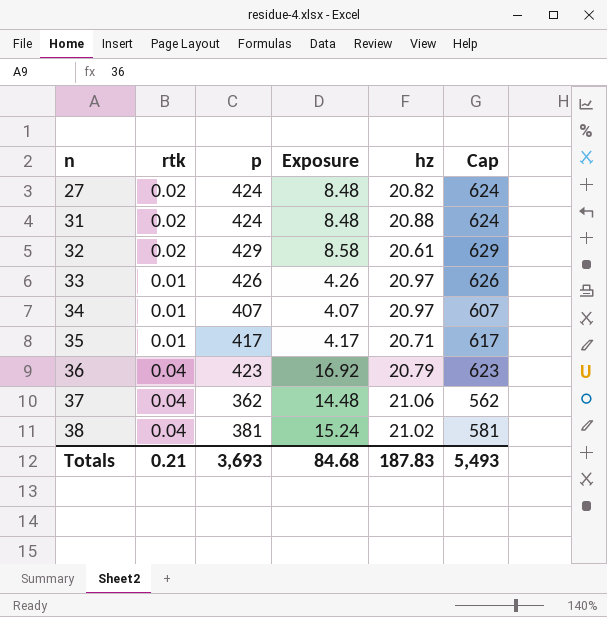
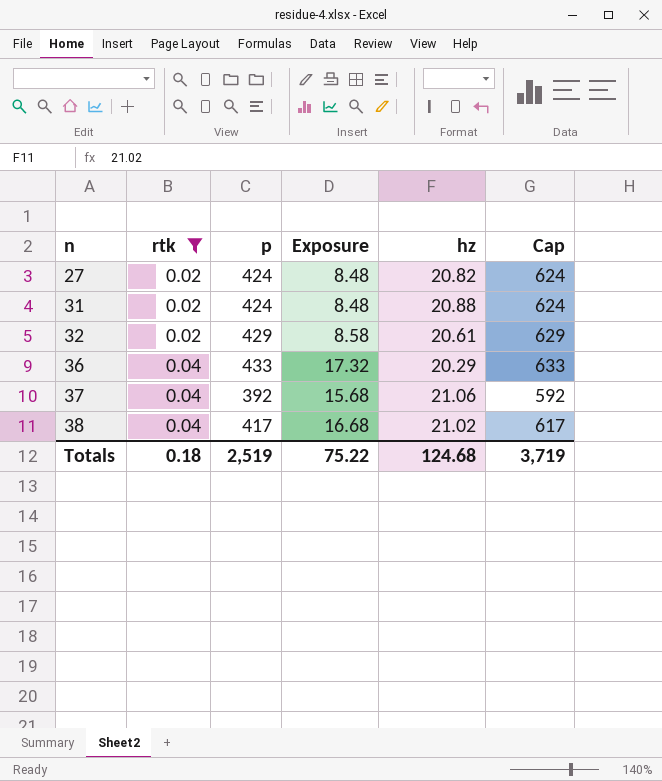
filter: none -> rtk != 0.01
36 | p: 423 -> 433
36 | Exposure: 16.92 -> 17.32
36 | hz: 20.79 -> 20.29
36 | Cap: 623 -> 633
37 | p: 362 -> 392
37 | Exposure: 14.48 -> 15.68
37 | Cap: 562 -> 592
38 | p: 381 -> 417
38 | Exposure: 15.24 -> 16.68
38 | Cap: 581 -> 617
Totals | rtk: 0.21 -> 0.18
Totals | p: 3,693 -> 2,519
Totals | Exposure: 84.68 -> 75.22
Totals | hz: 187.83 -> 124.68
Totals | Cap: 5,493 -> 3,719

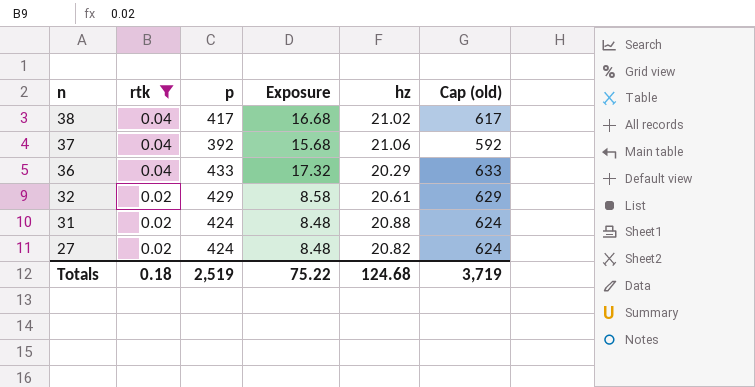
row order: n ascending -> n descending
column name: Cap -> Cap (old)

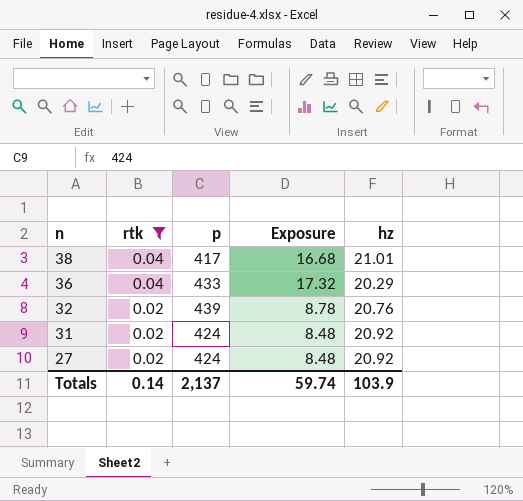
column Cap (old) | formula: [p] + 200 -> none
row 37: 0.04 | 392 | 15.68 | 21.06 | 592 -> none
38 | hz: 21.02 -> 21.01
32 | p: 429 -> 439
32 | Exposure: 8.58 -> 8.78
32 | hz: 20.61 -> 20.76
31 | hz: 20.88 -> 20.92
27 | hz: 20.82 -> 20.92
Totals | rtk: 0.18 -> 0.14
Totals | p: 2,519 -> 2,137
Totals | Exposure: 75.22 -> 59.74
Totals | hz: 124.68 -> 103.9

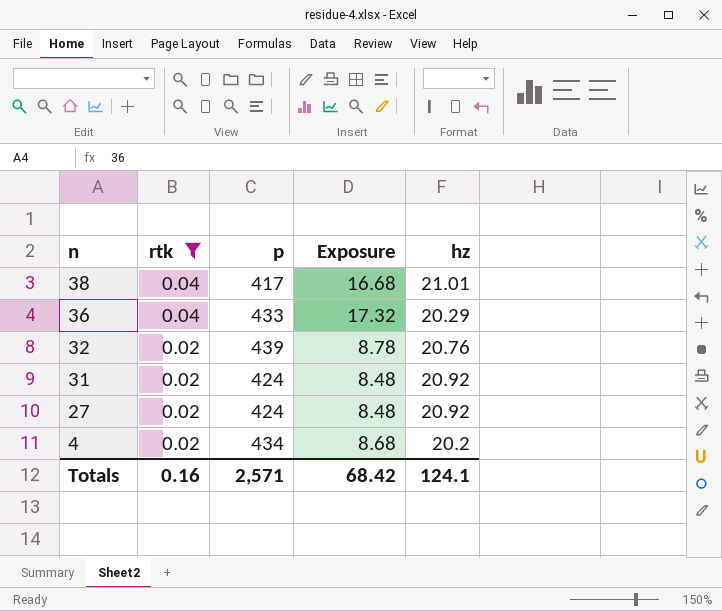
row 4: none -> 0.02 | 434 | 8.68 | 20.2
Totals | rtk: 0.14 -> 0.16
Totals | p: 2,137 -> 2,571
Totals | Exposure: 59.74 -> 68.42
Totals | hz: 103.9 -> 124.1

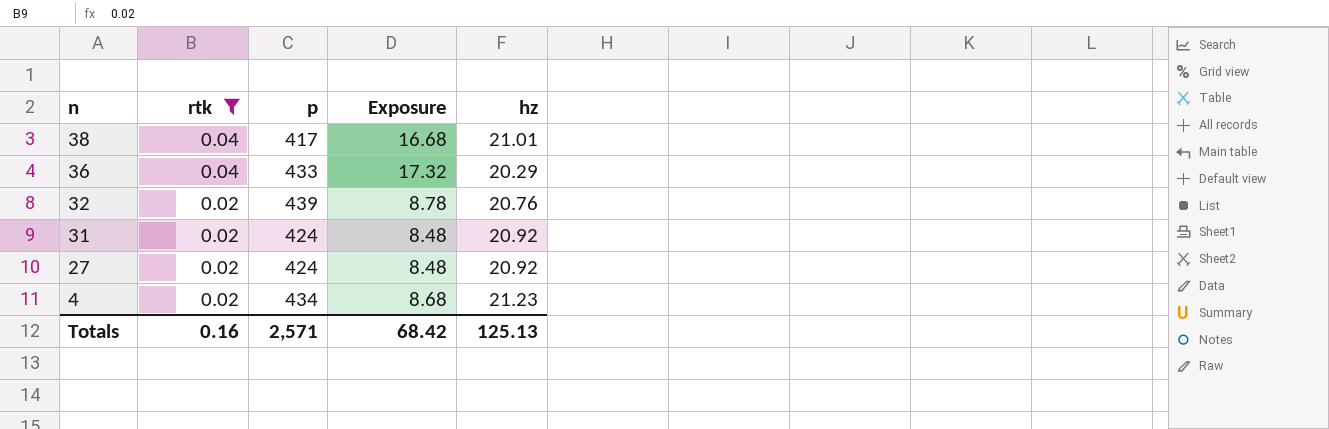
4 | hz: 20.2 -> 21.23
Totals | hz: 124.1 -> 125.13

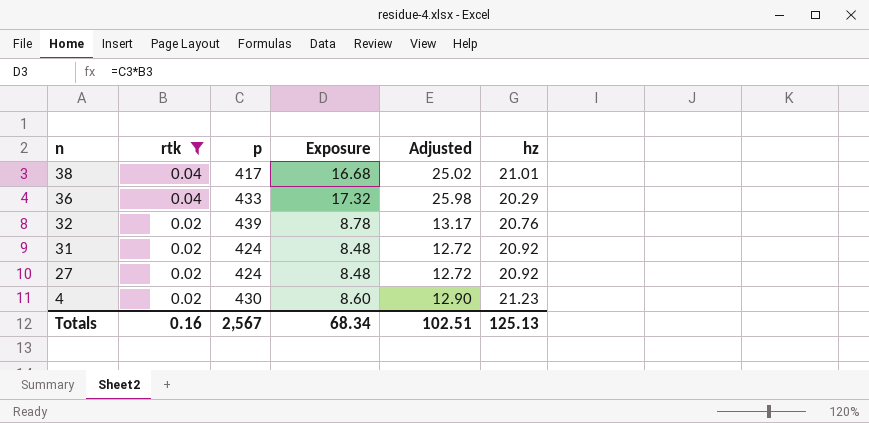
column Adjusted | formula: none -> [Exposure] * 1.5
4 | p: 434 -> 430
4 | Exposure: 8.68 -> 8.60
Totals | p: 2,571 -> 2,567
Totals | Exposure: 68.42 -> 68.34

